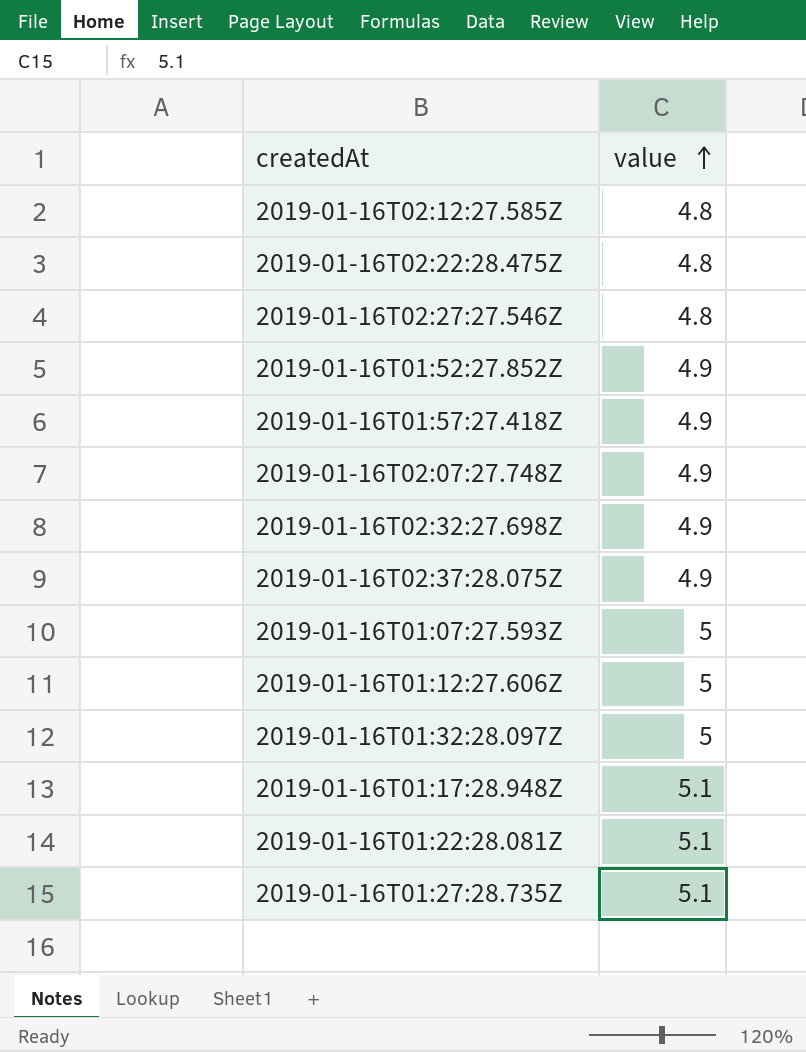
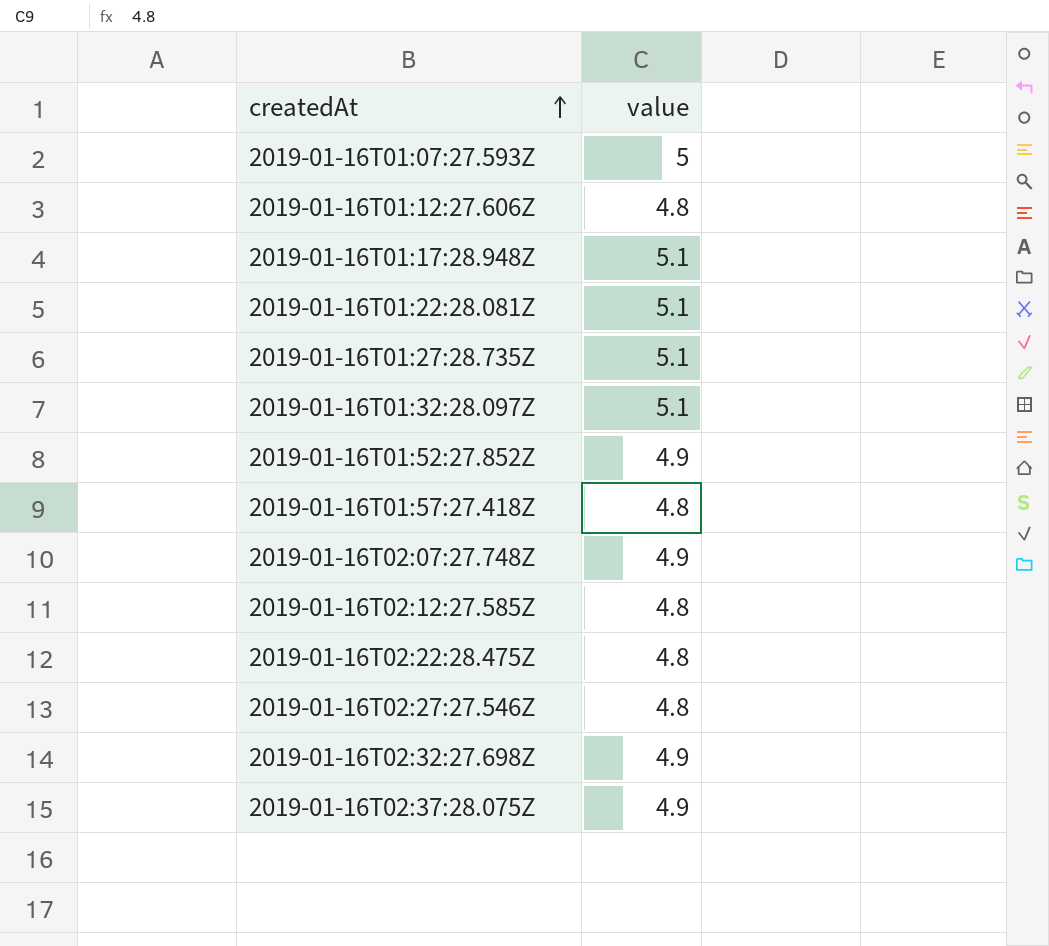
row order: value ascending -> createdAt ascending
2019-01-16T01:12:27.606Z | value: 5 -> 4.8
2019-01-16T01:32:28.097Z | value: 5 -> 5.1
2019-01-16T01:57:27.418Z | value: 4.9 -> 4.8

